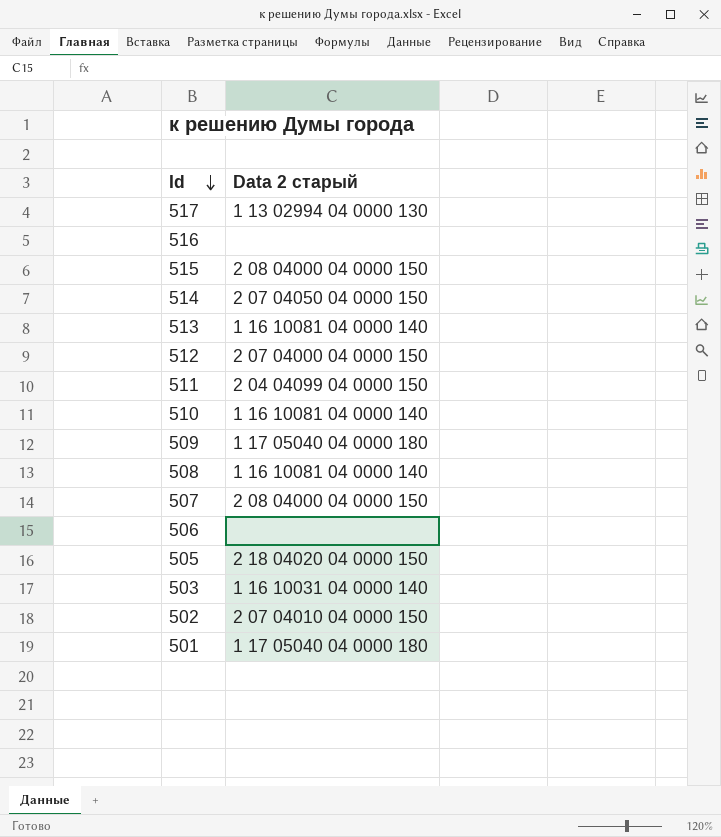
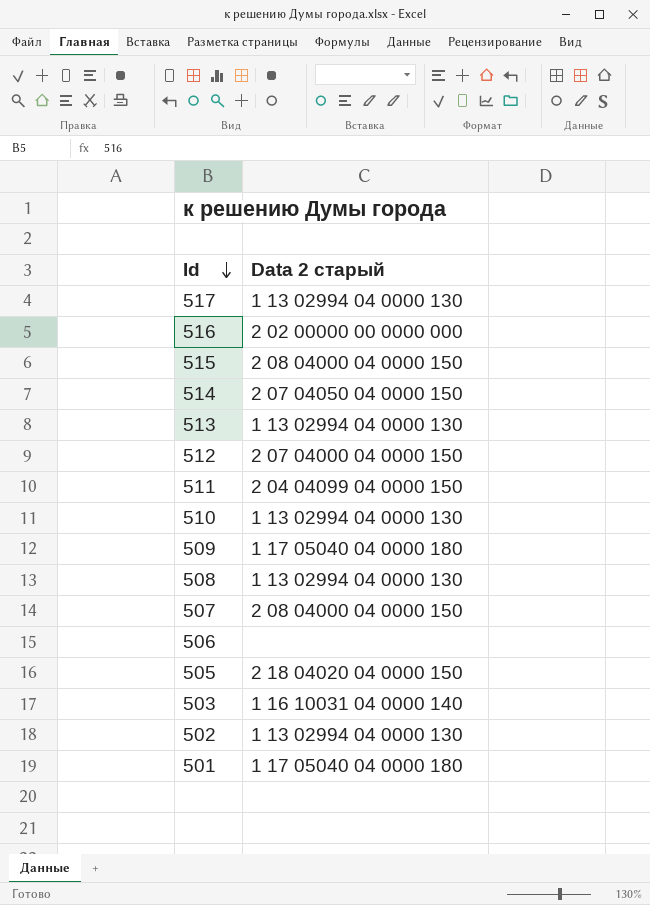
516 | Data 2 старый: none -> 2 02 00000 00 0000 000
513 | Data 2 старый: 1 16 10081 04 0000 140 -> 1 13 02994 04 0000 130
510 | Data 2 старый: 1 16 10081 04 0000 140 -> 1 13 02994 04 0000 130
508 | Data 2 старый: 1 16 10081 04 0000 140 -> 1 13 02994 04 0000 130
502 | Data 2 старый: 2 07 04010 04 0000 150 -> 1 13 02994 04 0000 130

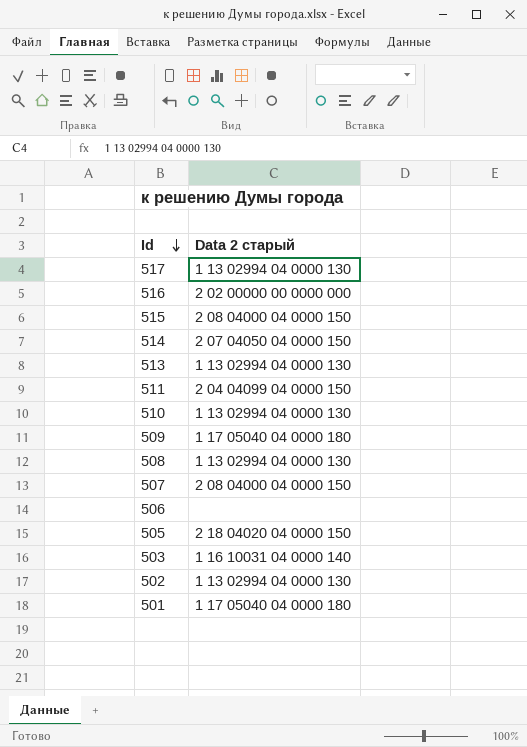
row 512: 2 07 04000 04 0000 150 -> none

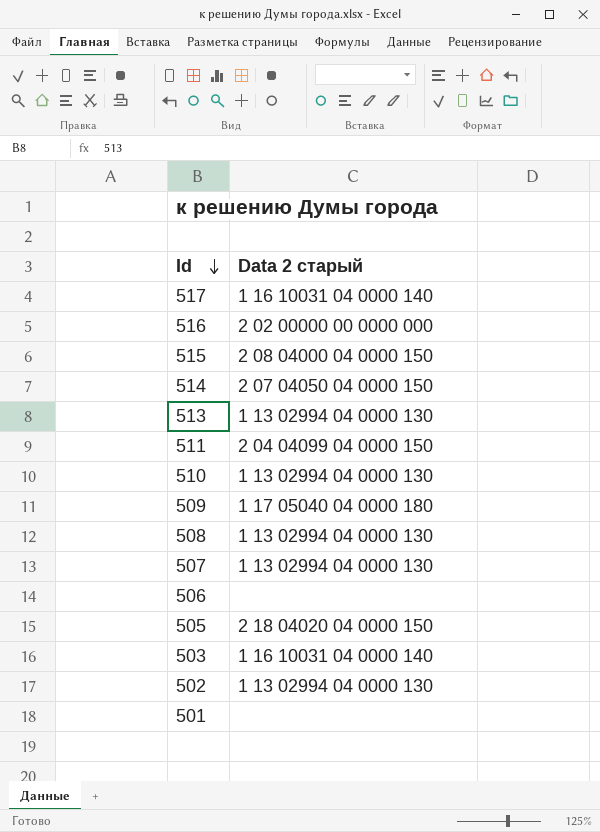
517 | Data 2 старый: 1 13 02994 04 0000 130 -> 1 16 10031 04 0000 140
507 | Data 2 старый: 2 08 04000 04 0000 150 -> 1 13 02994 04 0000 130
501 | Data 2 старый: 1 17 05040 04 0000 180 -> none

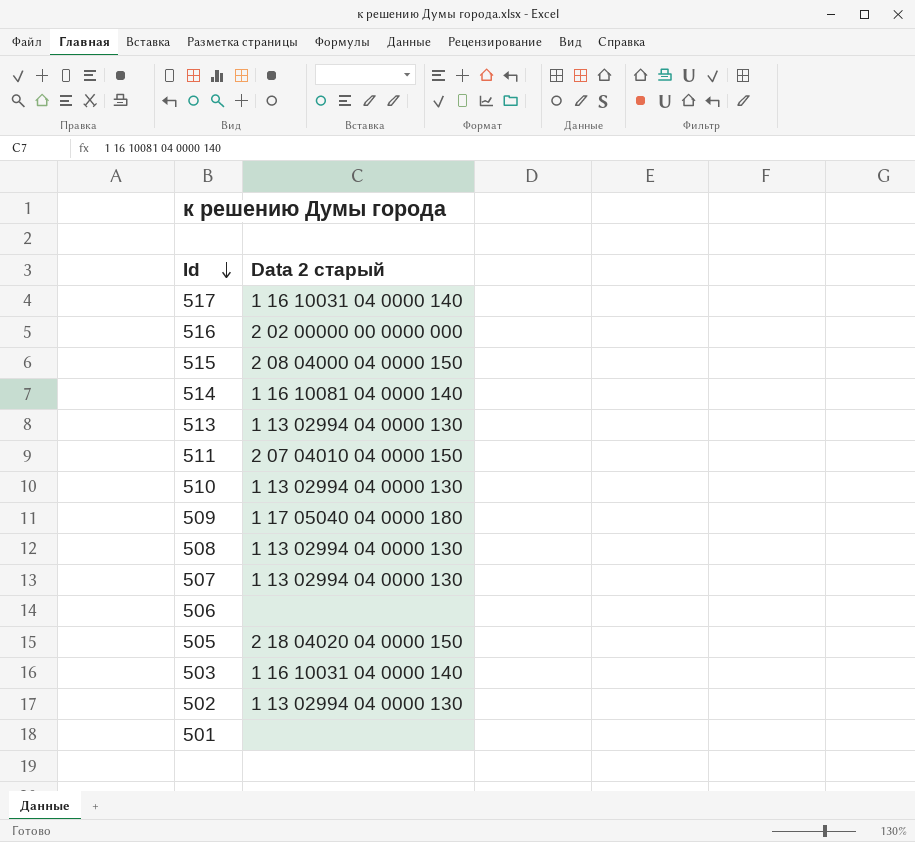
514 | Data 2 старый: 2 07 04050 04 0000 150 -> 1 16 10081 04 0000 140
511 | Data 2 старый: 2 04 04099 04 0000 150 -> 2 07 04010 04 0000 150

